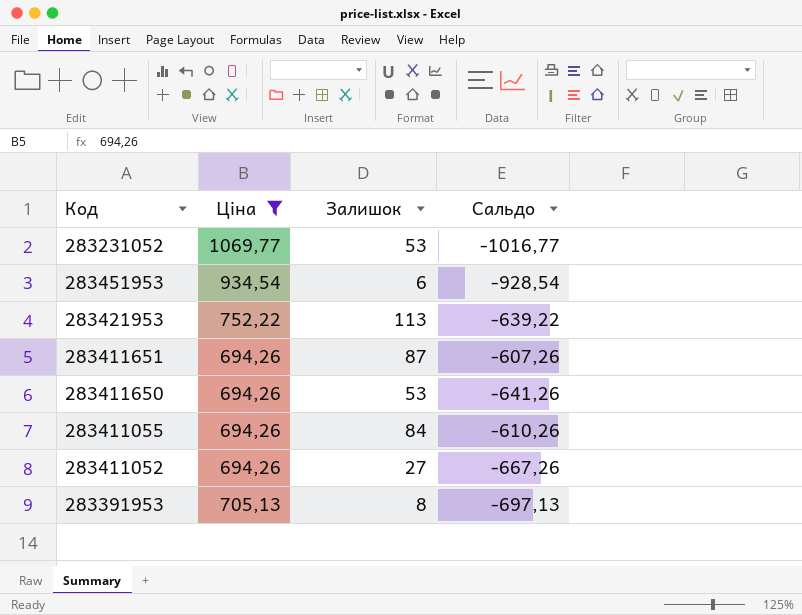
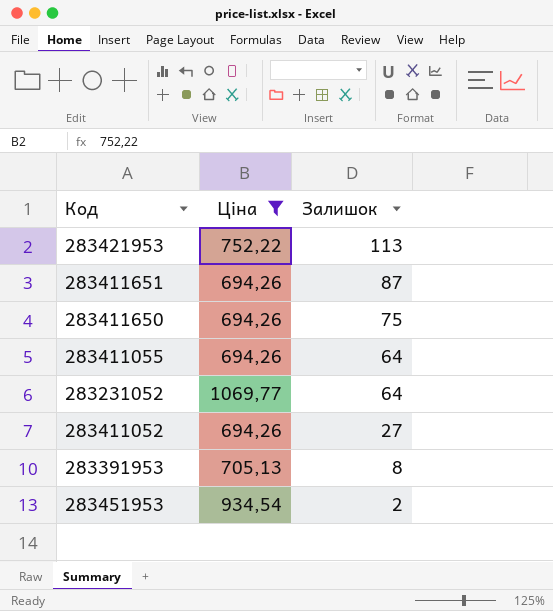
row order: none -> Залишок descending
column Сальдо | formula: [Залишок] - [Ціна] -> none
283411650 | Залишок: 53 -> 75
283411055 | Залишок: 84 -> 64
283231052 | Залишок: 53 -> 64
283451953 | Залишок: 6 -> 2

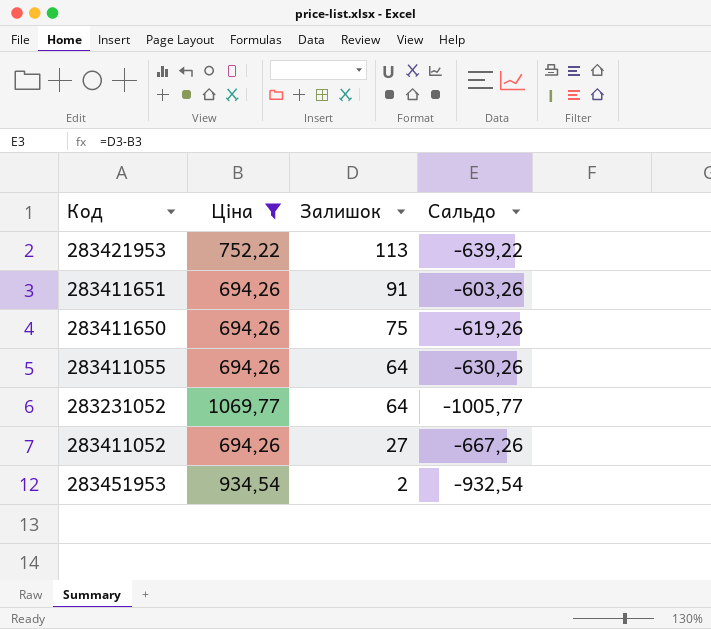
column Сальдо | formula: none -> [Залишок] - [Ціна]
row 283391953: 705,13 | 8 -> none
283411651 | Залишок: 87 -> 91

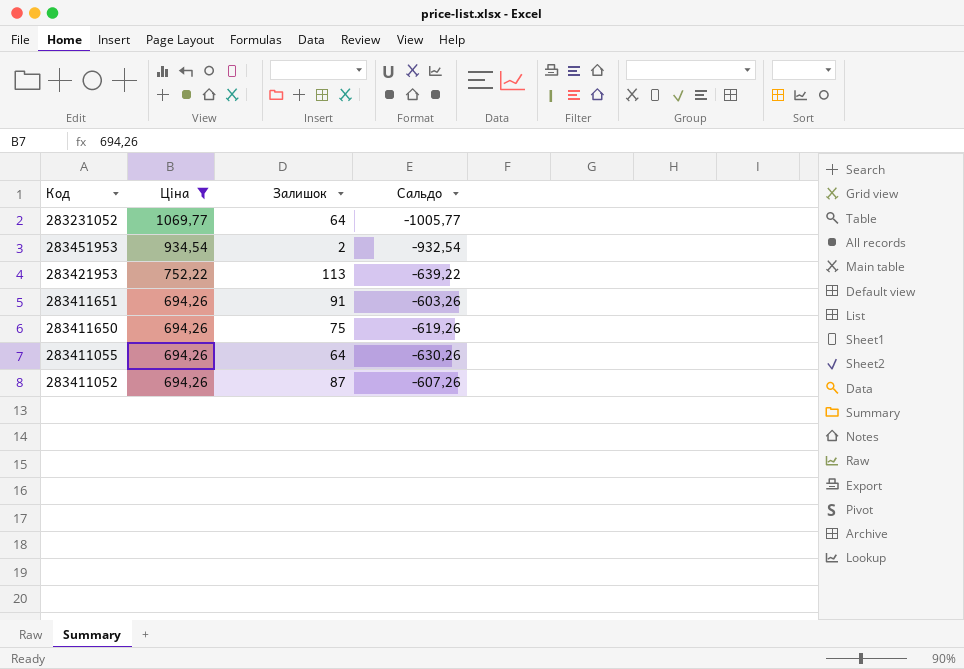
row order: Залишок descending -> Ціна descending
283411052 | Залишок: 27 -> 87
283411052 | Сальдо: -667,26 -> -607,26

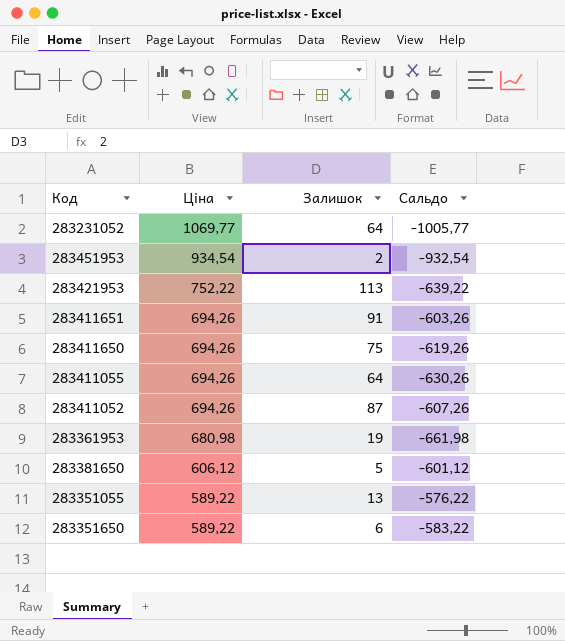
filter: Ціна >= 694,26 -> none

